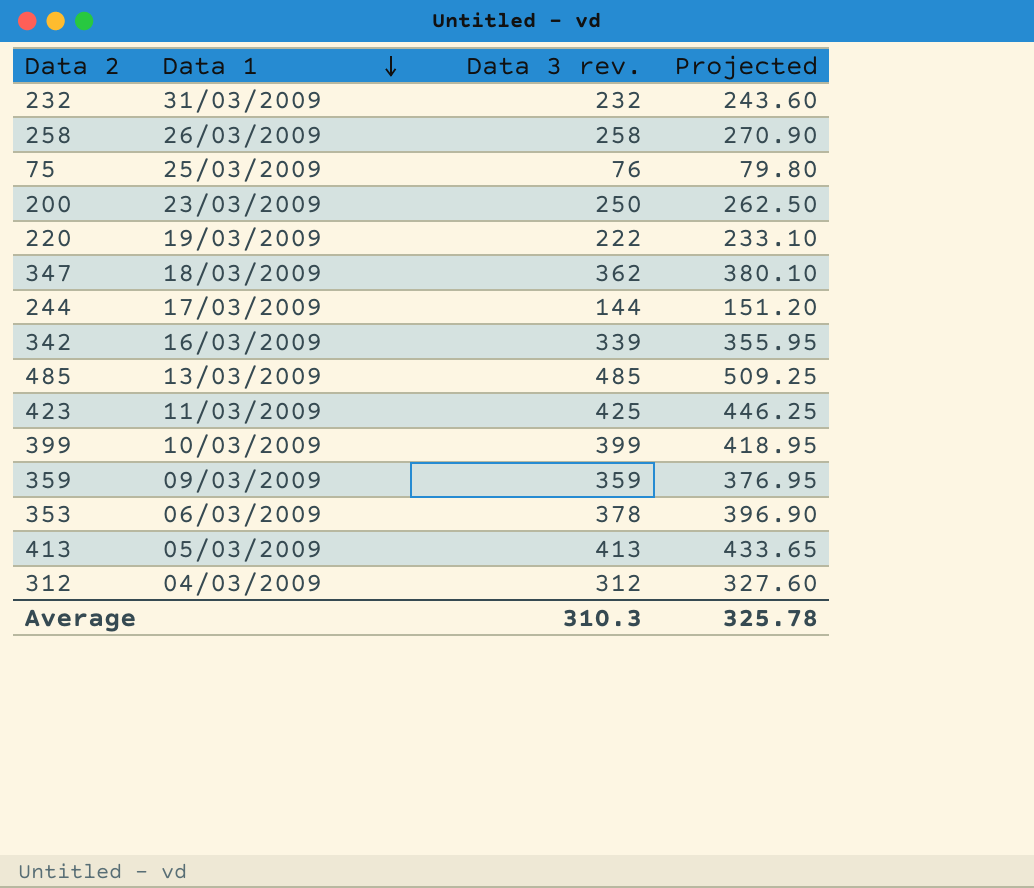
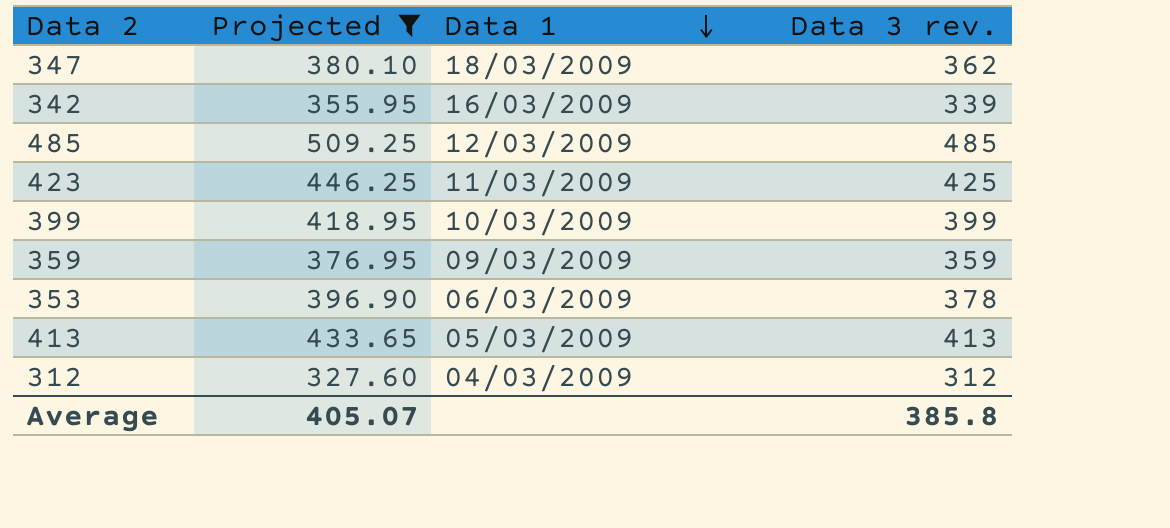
filter: none -> Projected >= 327.60
column Projected | position: 4 -> 2
485 | Data 1: 13/03/2009 -> 12/03/2009
Average | Projected: 325.78 -> 405.07
Average | Data 3 rev.: 310.3 -> 385.8

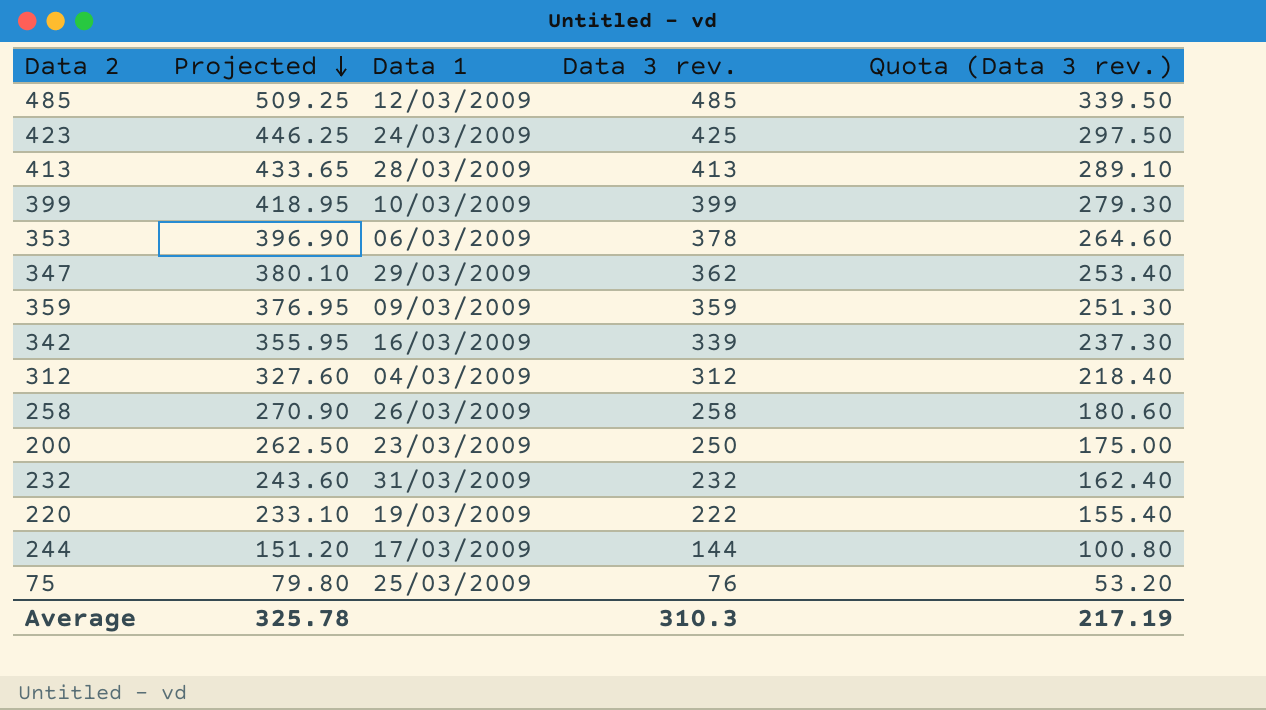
filter: Projected >= 327.60 -> none
row order: Data 1 descending -> Projected descending
column Quota (Data 3 rev.) | formula: none -> [Data 3 rev.] * 0.7
423 | Data 1: 11/03/2009 -> 24/03/2009
413 | Data 1: 05/03/2009 -> 28/03/2009
347 | Data 1: 18/03/2009 -> 29/03/2009
Average | Projected: 405.07 -> 325.78
Average | Data 3 rev.: 385.8 -> 310.3

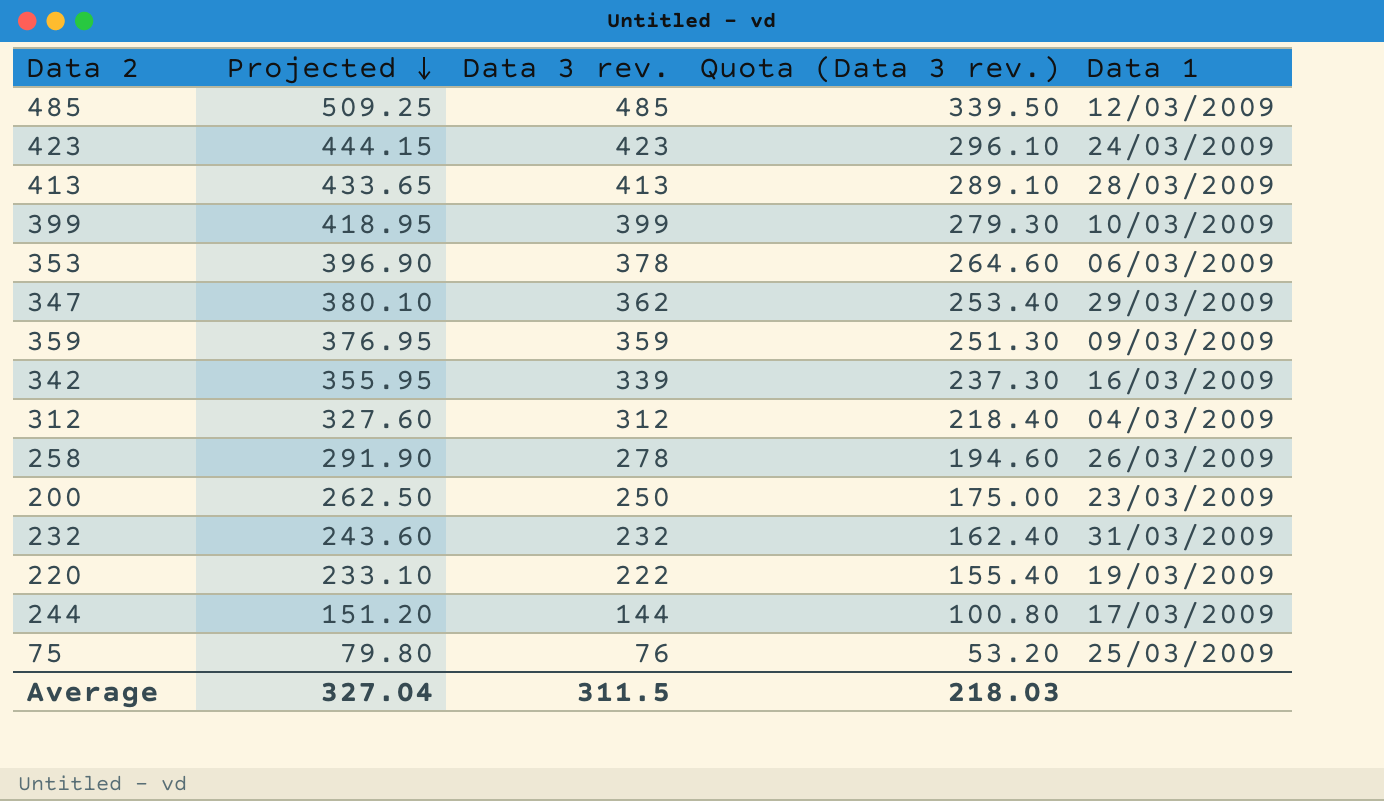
column Data 1 | position: 3 -> 5
423 | Projected: 446.25 -> 444.15
423 | Data 3 rev.: 425 -> 423
423 | Quota (Data 3 rev.): 297.50 -> 296.10
258 | Projected: 270.90 -> 291.90
258 | Data 3 rev.: 258 -> 278
258 | Quota (Data 3 rev.): 180.60 -> 194.60
Average | Projected: 325.78 -> 327.04
Average | Data 3 rev.: 310.3 -> 311.5
Average | Quota (Data 3 rev.): 217.19 -> 218.03

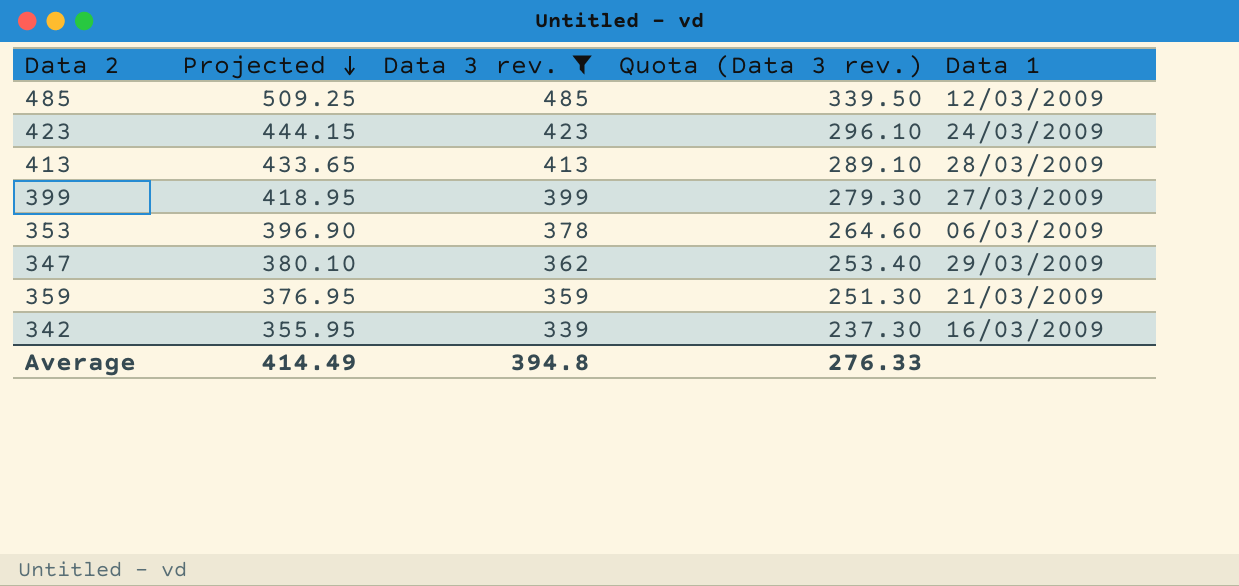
filter: none -> Data 3 rev. >= 339
399 | Data 1: 10/03/2009 -> 27/03/2009
359 | Data 1: 09/03/2009 -> 21/03/2009
Average | Projected: 327.04 -> 414.49
Average | Data 3 rev.: 311.5 -> 394.8
Average | Quota (Data 3 rev.): 218.03 -> 276.33

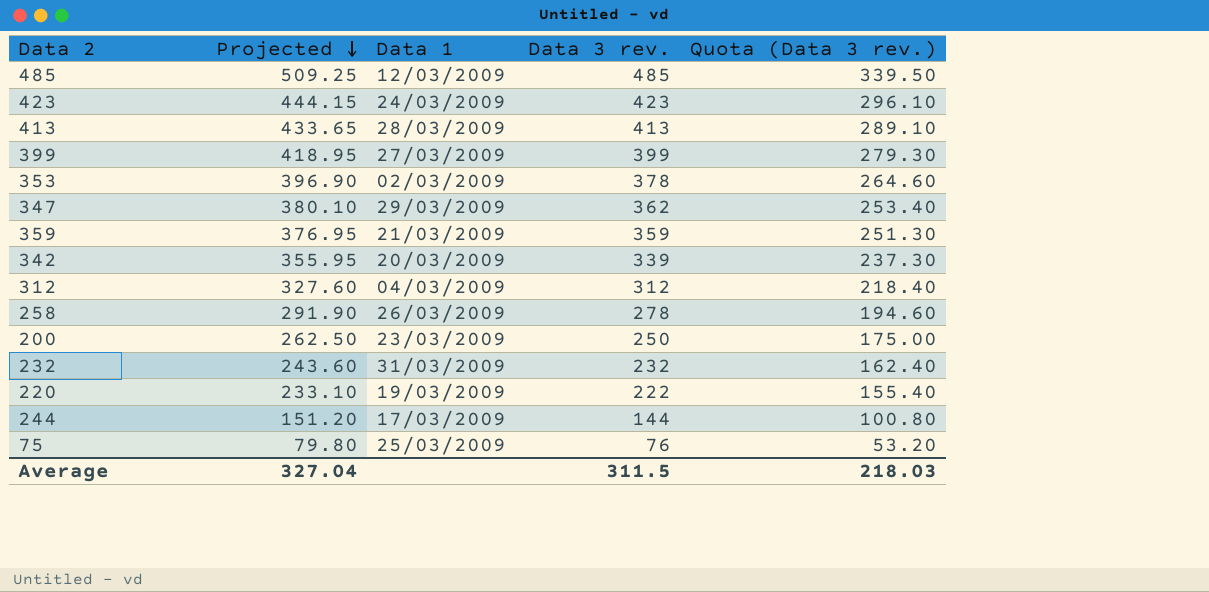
filter: Data 3 rev. >= 339 -> none
column Data 1 | position: 5 -> 3
353 | Data 1: 06/03/2009 -> 02/03/2009
342 | Data 1: 16/03/2009 -> 20/03/2009
Average | Projected: 414.49 -> 327.04
Average | Data 3 rev.: 394.8 -> 311.5
Average | Quota (Data 3 rev.): 276.33 -> 218.03

